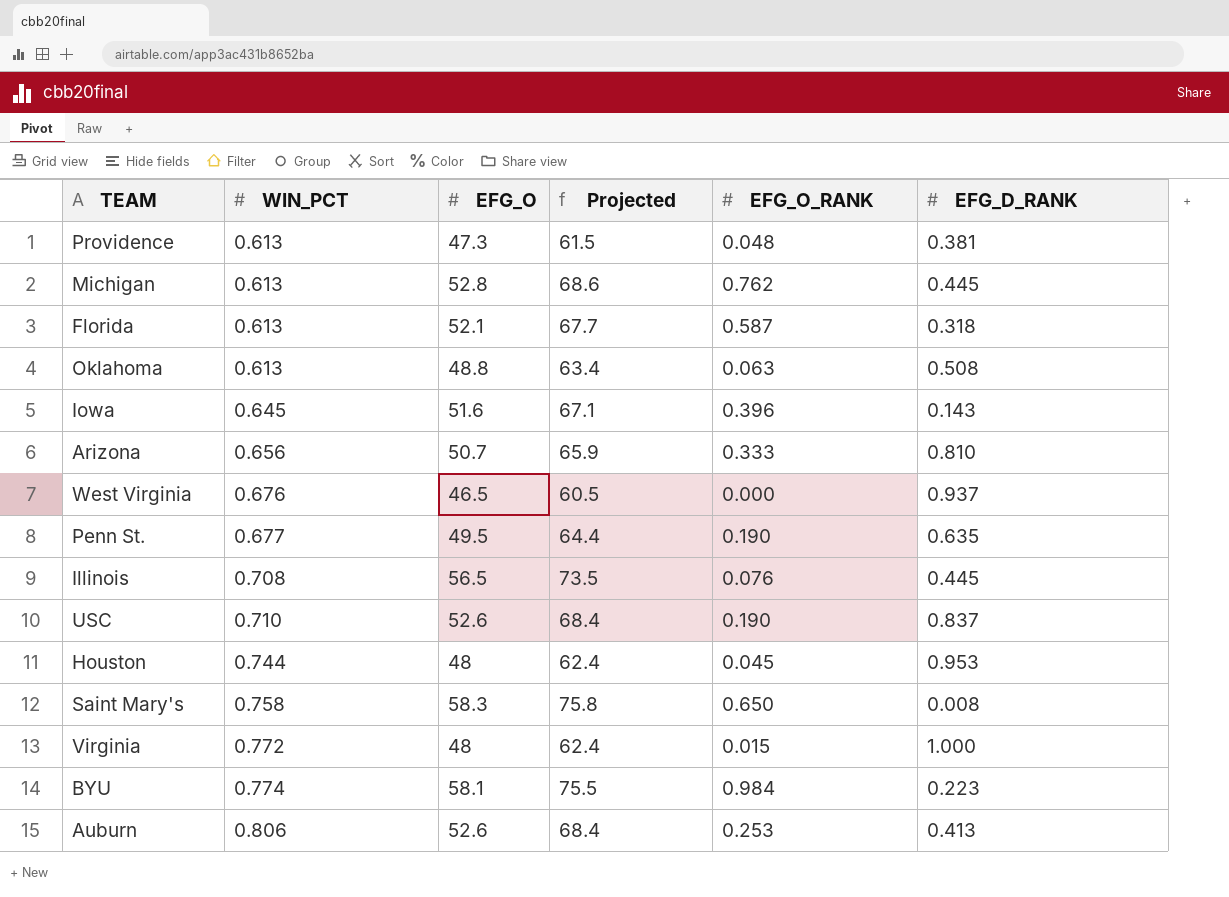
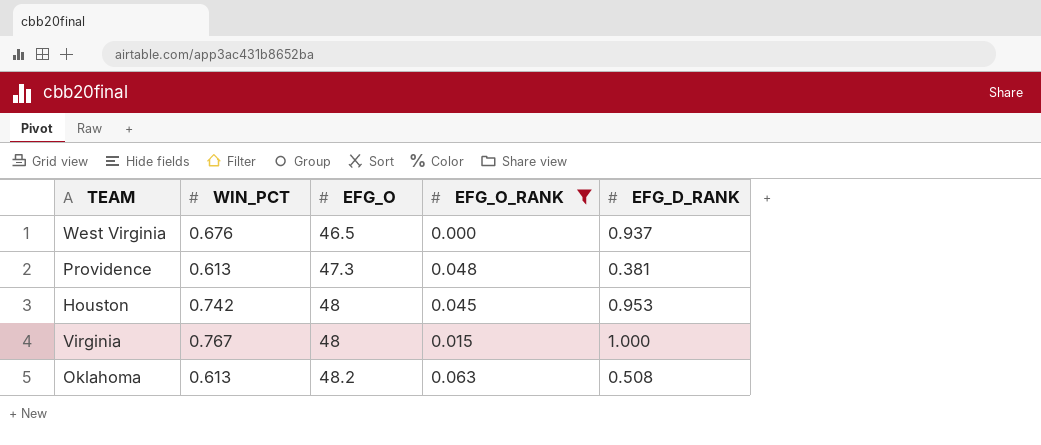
filter: none -> EFG_O_RANK <= 0.063
row order: WIN_PCT ascending -> EFG_O ascending
column Projected | formula: [EFG_O] * 1.3 -> none
Houston | WIN_PCT: 0.744 -> 0.742
Virginia | WIN_PCT: 0.772 -> 0.767
Oklahoma | EFG_O: 48.8 -> 48.2

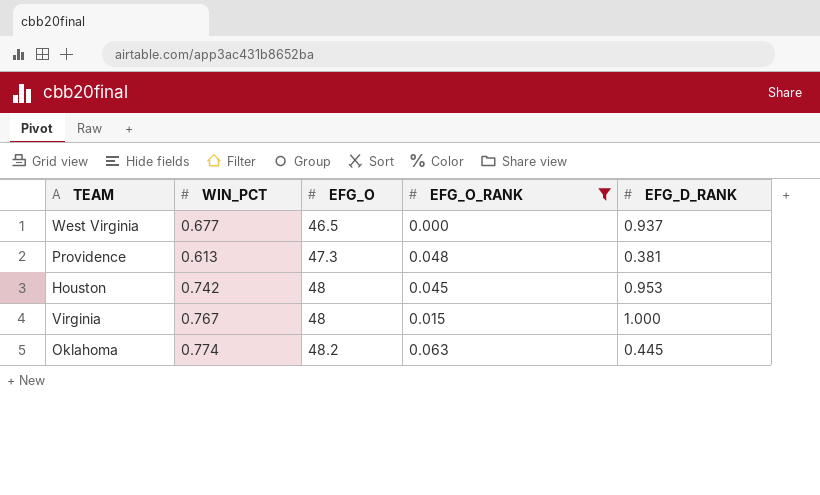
West Virginia | WIN_PCT: 0.676 -> 0.677
Oklahoma | WIN_PCT: 0.613 -> 0.774
Oklahoma | EFG_D_RANK: 0.508 -> 0.445

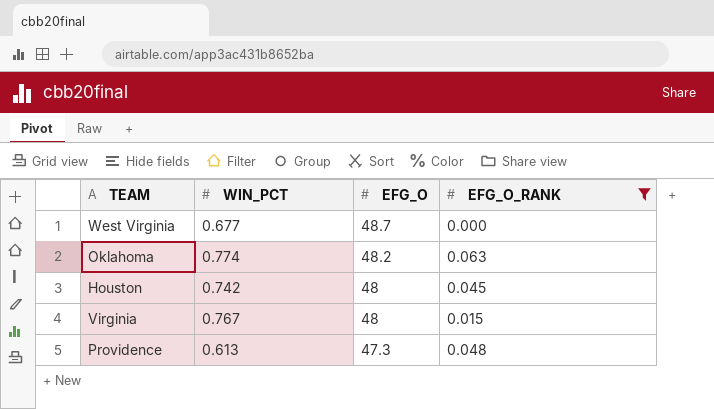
row order: EFG_O ascending -> EFG_O descending
column EFG_D_RANK | position: 5 -> none
West Virginia | EFG_O: 46.5 -> 48.7

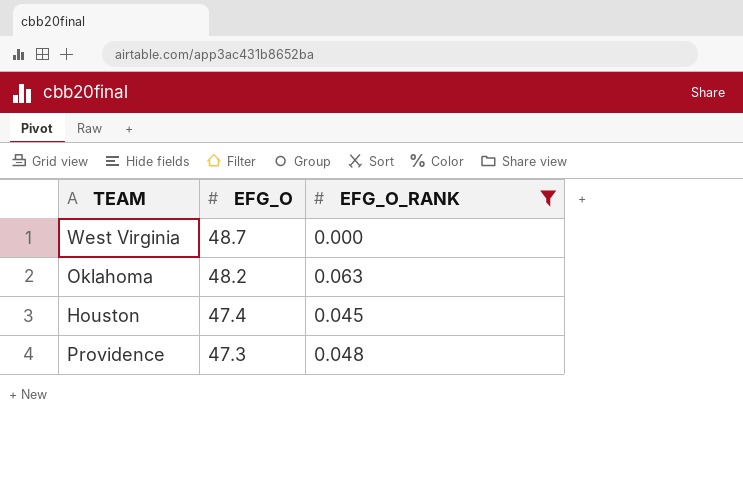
column WIN_PCT | position: 2 -> none
row Virginia: 0.767 | 48 | 0.015 -> none
Houston | EFG_O: 48 -> 47.4

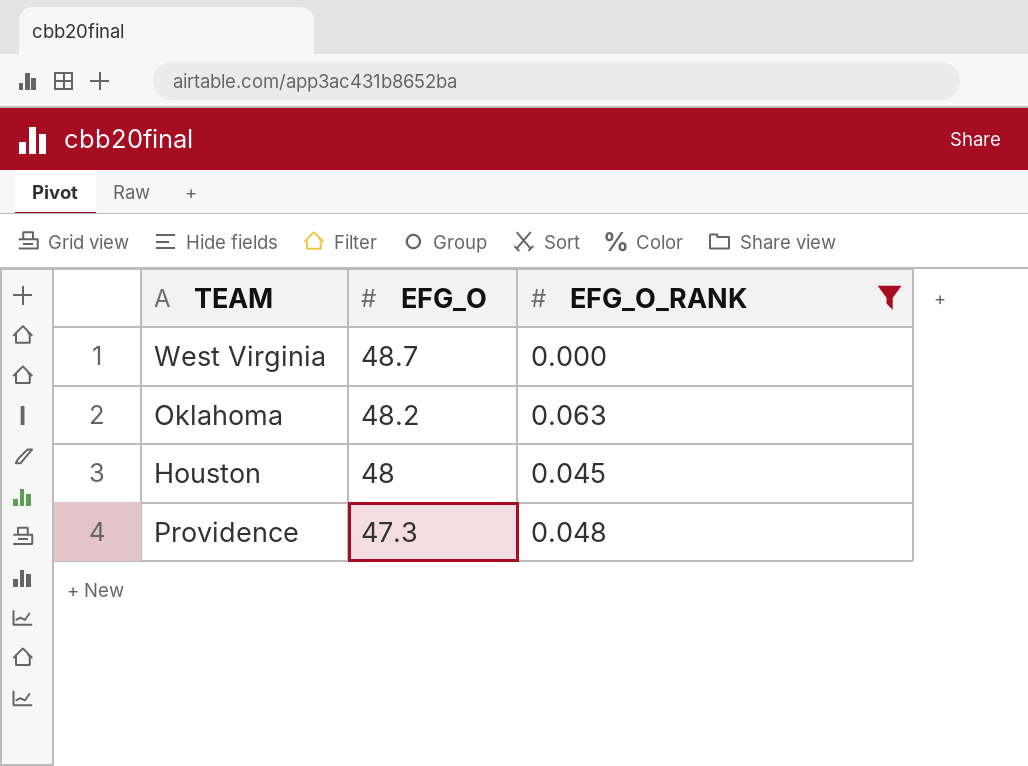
Houston | EFG_O: 47.4 -> 48

